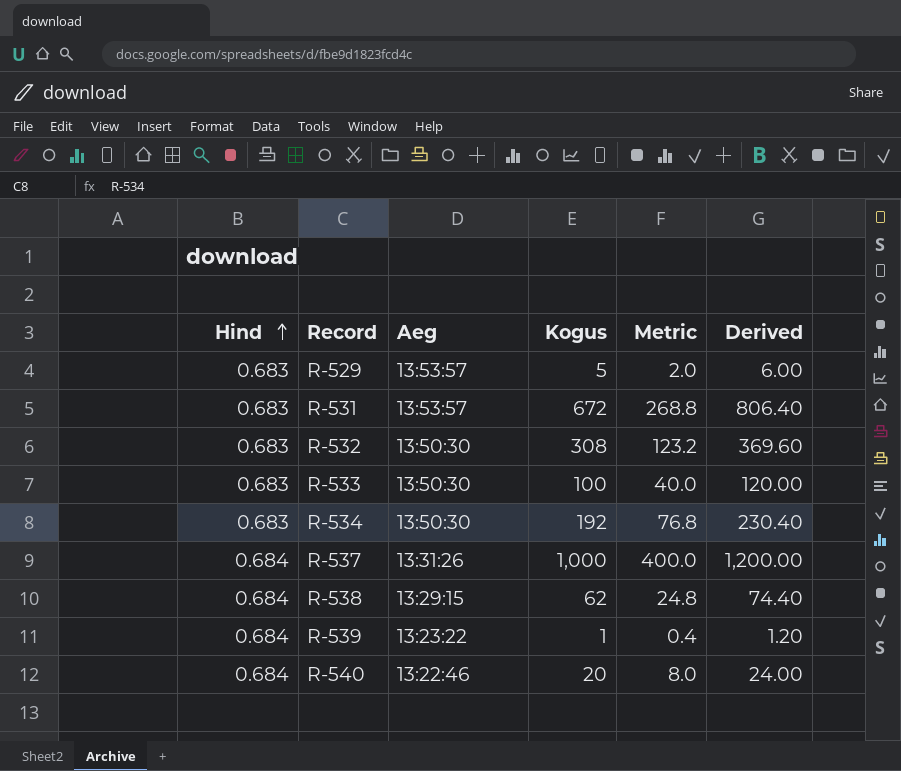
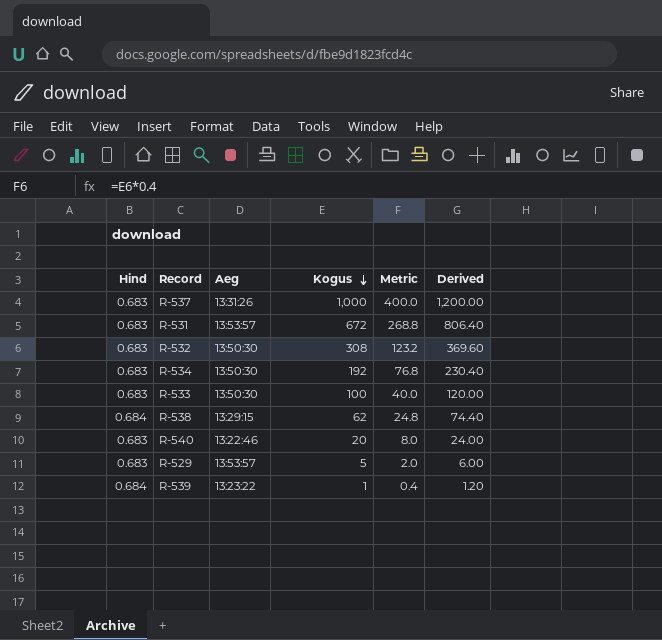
row order: Hind ascending -> Kogus descending
R-537 | Hind: 0.684 -> 0.683
R-540 | Hind: 0.684 -> 0.683

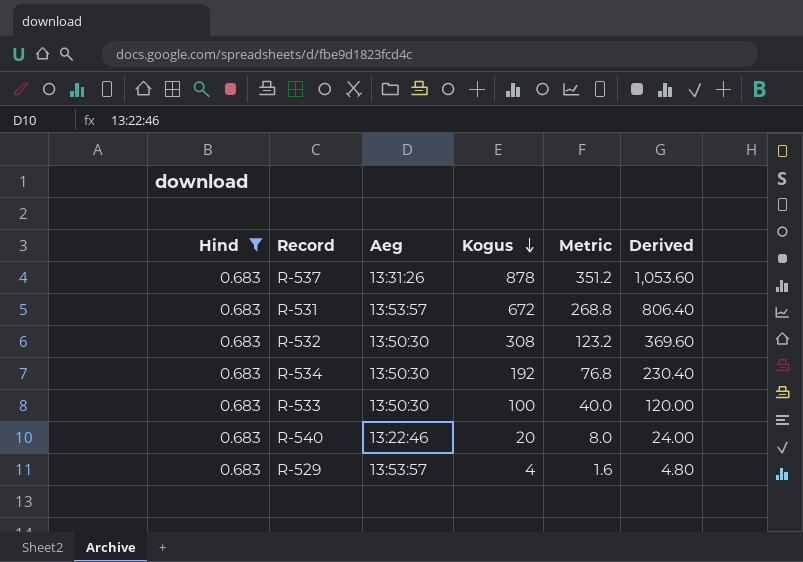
filter: none -> Hind = 0.683
R-537 | Kogus: 1,000 -> 878
R-537 | Metric: 400.0 -> 351.2
R-537 | Derived: 1,200.00 -> 1,053.60
R-529 | Kogus: 5 -> 4
R-529 | Metric: 2.0 -> 1.6
R-529 | Derived: 6.00 -> 4.80

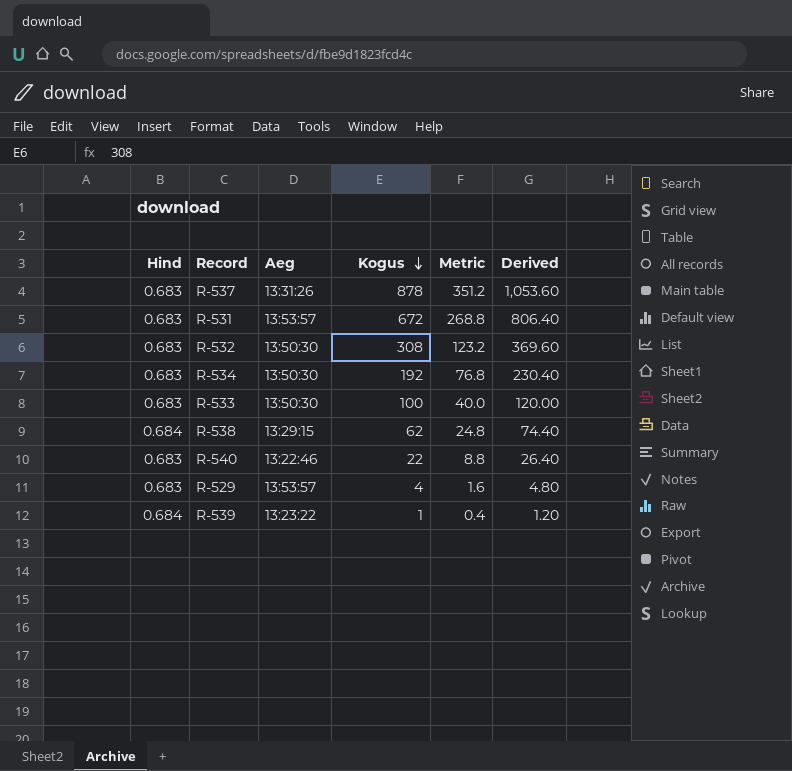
filter: Hind = 0.683 -> none
R-540 | Kogus: 20 -> 22
R-540 | Metric: 8.0 -> 8.8
R-540 | Derived: 24.00 -> 26.40

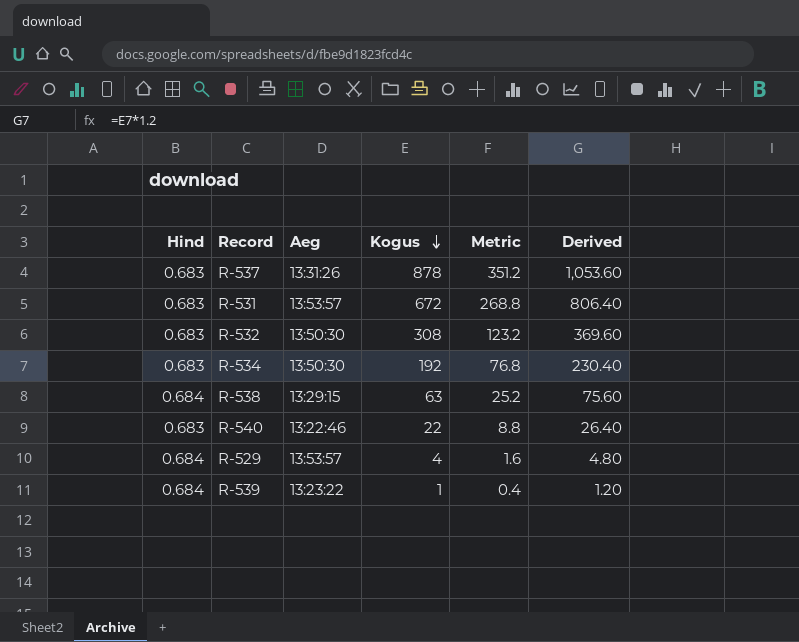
row R-533: 0.683 | 13:50:30 | 100 | 40.0 | 120.00 -> none
R-538 | Kogus: 62 -> 63
R-538 | Metric: 24.8 -> 25.2
R-538 | Derived: 74.40 -> 75.60
R-529 | Hind: 0.683 -> 0.684

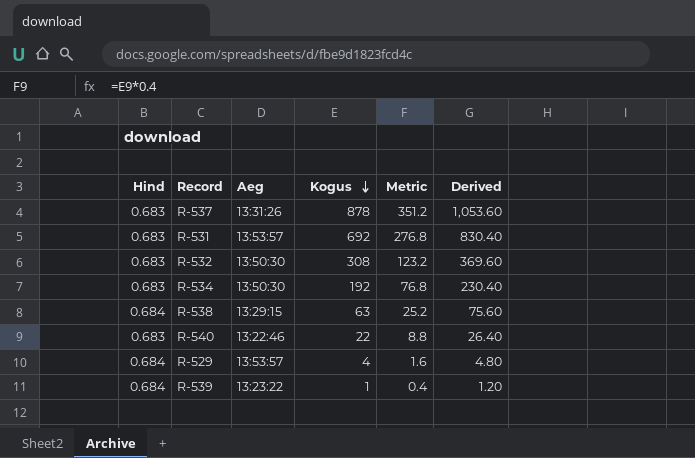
R-531 | Kogus: 672 -> 692
R-531 | Metric: 268.8 -> 276.8
R-531 | Derived: 806.40 -> 830.40

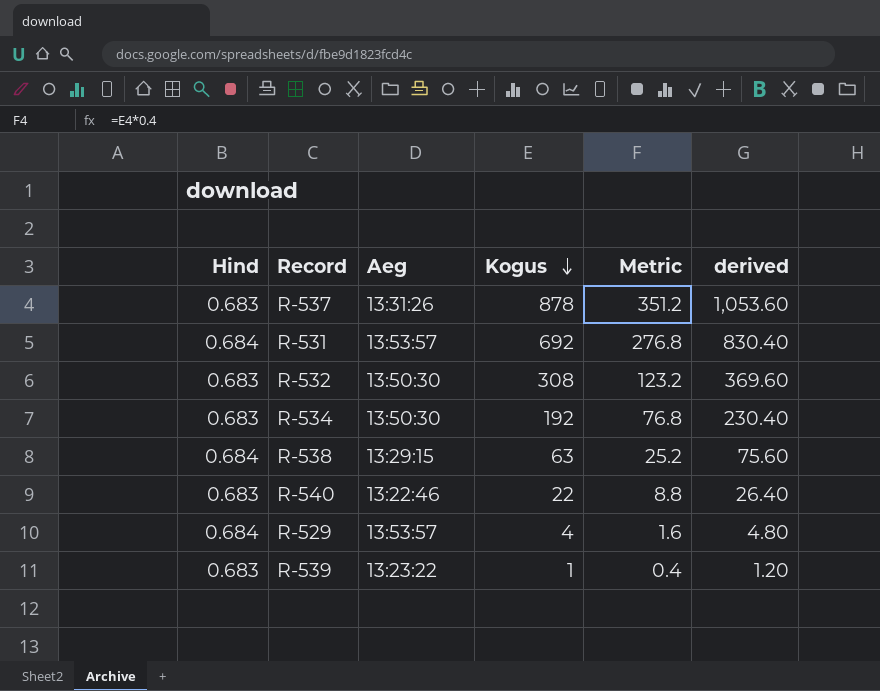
column name: Derived -> derived
R-531 | Hind: 0.683 -> 0.684
R-539 | Hind: 0.684 -> 0.683

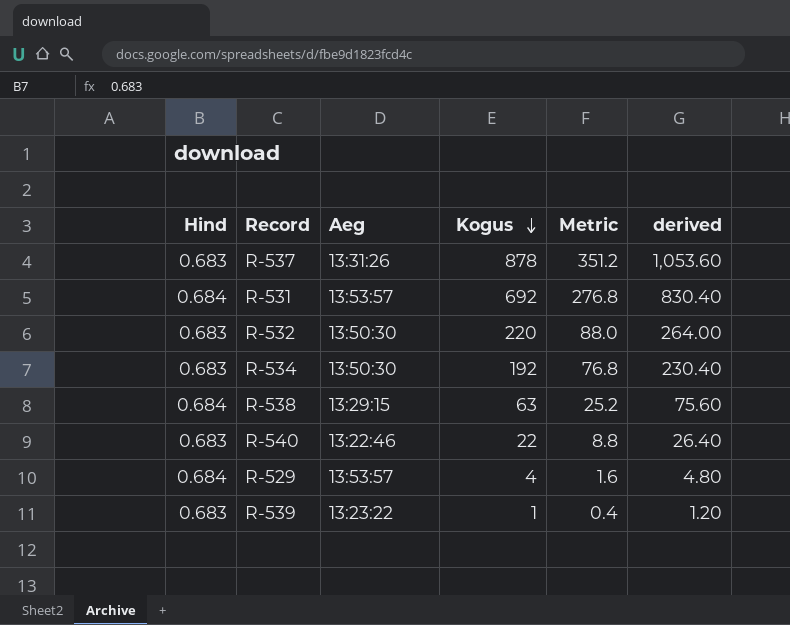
R-532 | Kogus: 308 -> 220
R-532 | Metric: 123.2 -> 88.0
R-532 | derived: 369.60 -> 264.00

